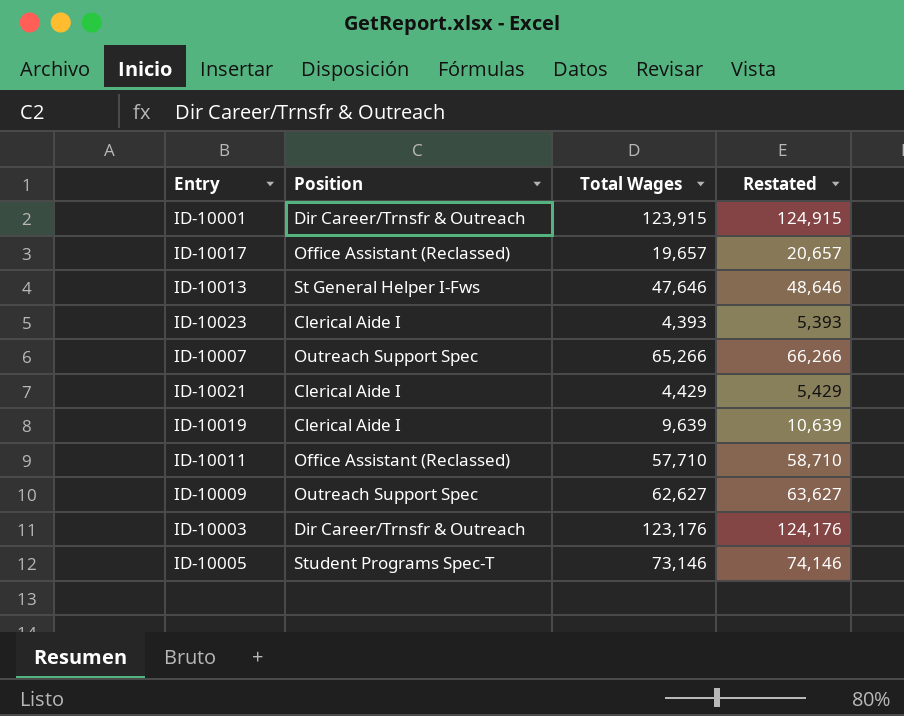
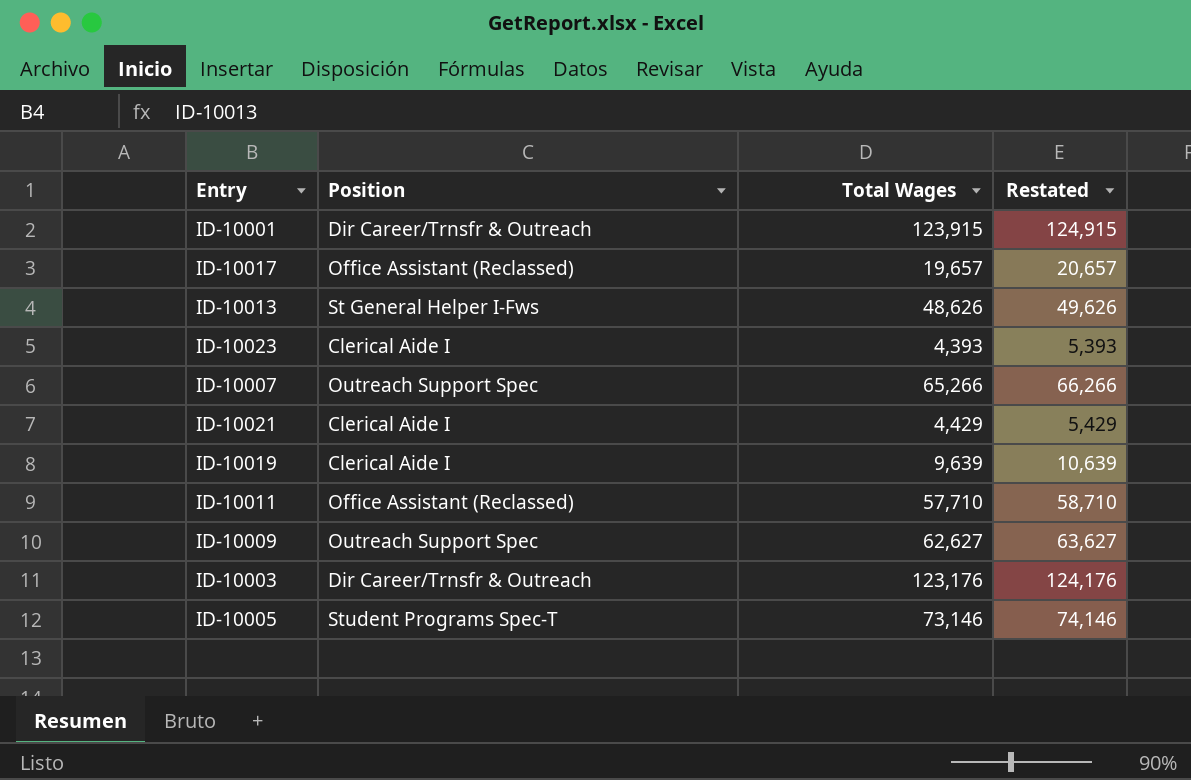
ID-10013 | Total Wages: 47,646 -> 48,626
ID-10013 | Restated: 48,646 -> 49,626

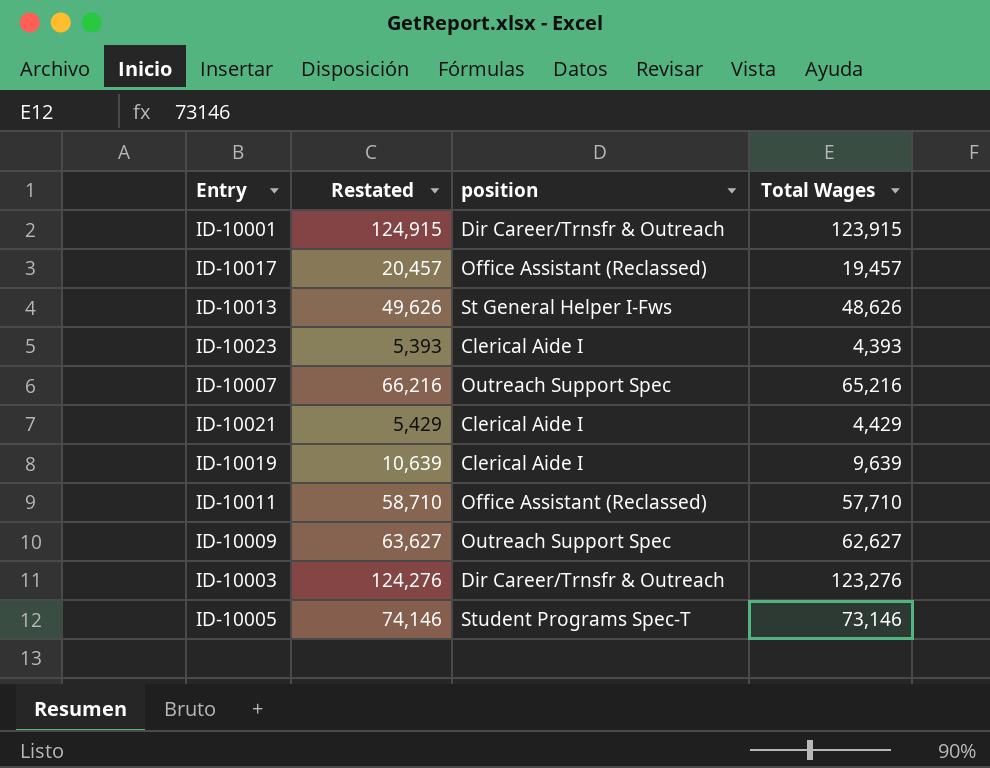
column Restated | position: 4 -> 2
column name: Position -> position
ID-10017 | Restated: 20,657 -> 20,457
ID-10017 | Total Wages: 19,657 -> 19,457
ID-10007 | Restated: 66,266 -> 66,216
ID-10007 | Total Wages: 65,266 -> 65,216
ID-10003 | Restated: 124,176 -> 124,276
ID-10003 | Total Wages: 123,176 -> 123,276

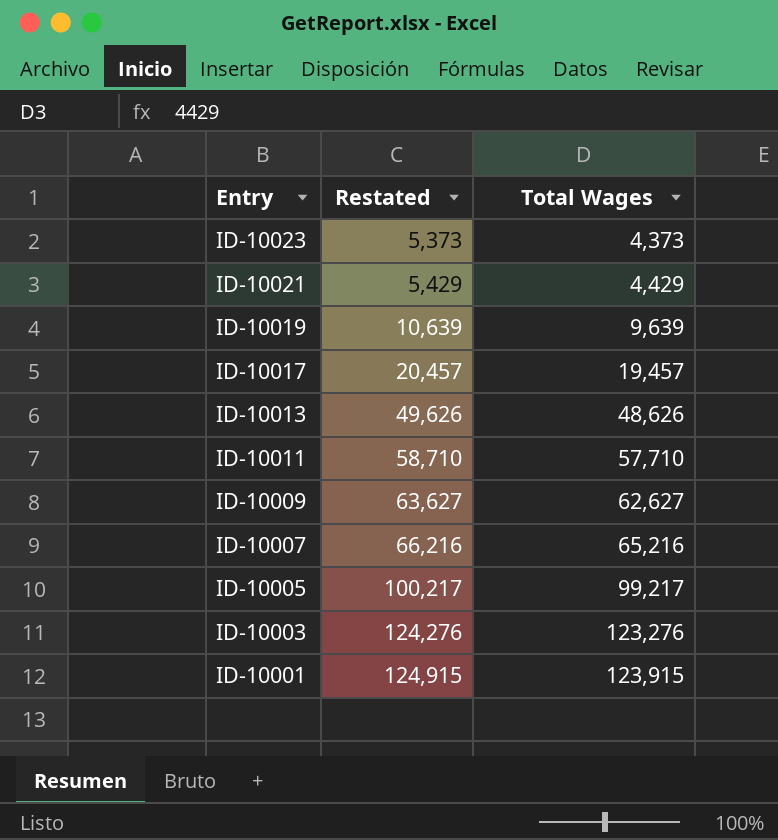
row order: none -> Entry descending
column position | position: 3 -> none
ID-10023 | Restated: 5,393 -> 5,373
ID-10023 | Total Wages: 4,393 -> 4,373
ID-10005 | Restated: 74,146 -> 100,217
ID-10005 | Total Wages: 73,146 -> 99,217

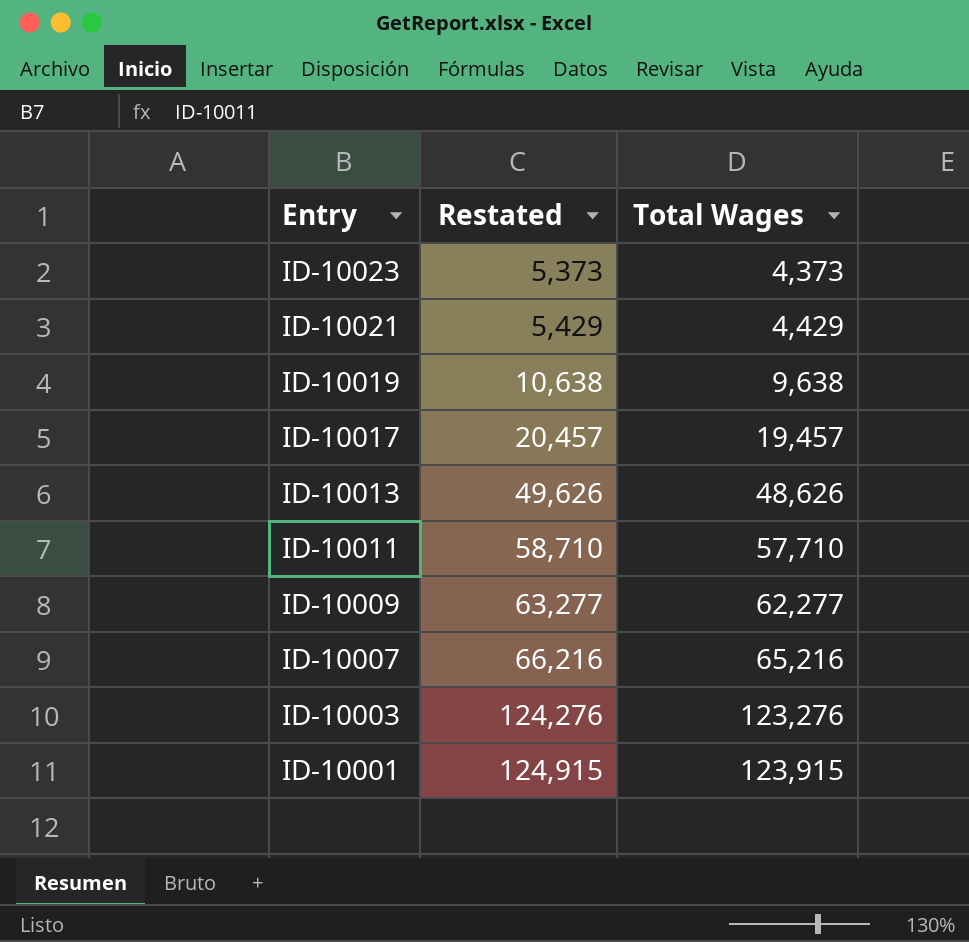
row ID-10005: 100,217 | 99,217 -> none
ID-10019 | Restated: 10,639 -> 10,638
ID-10019 | Total Wages: 9,639 -> 9,638
ID-10009 | Restated: 63,627 -> 63,277
ID-10009 | Total Wages: 62,627 -> 62,277

